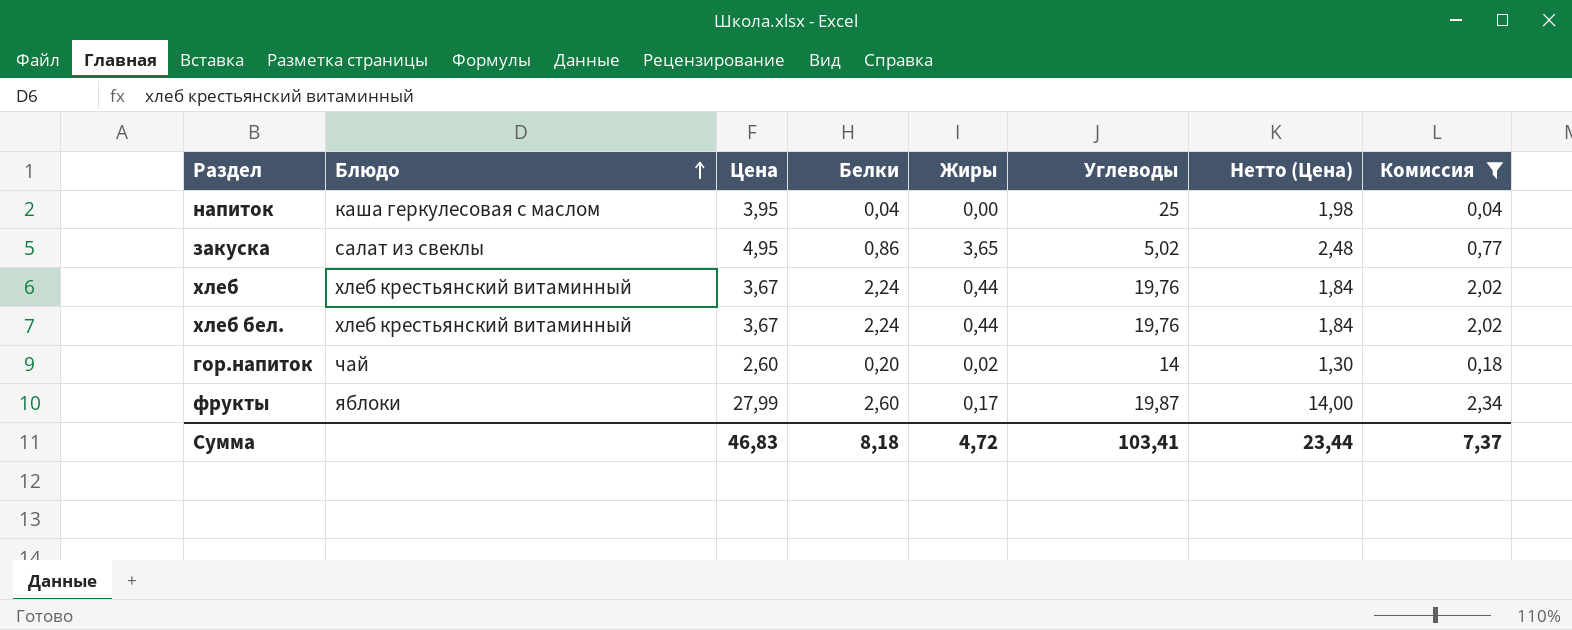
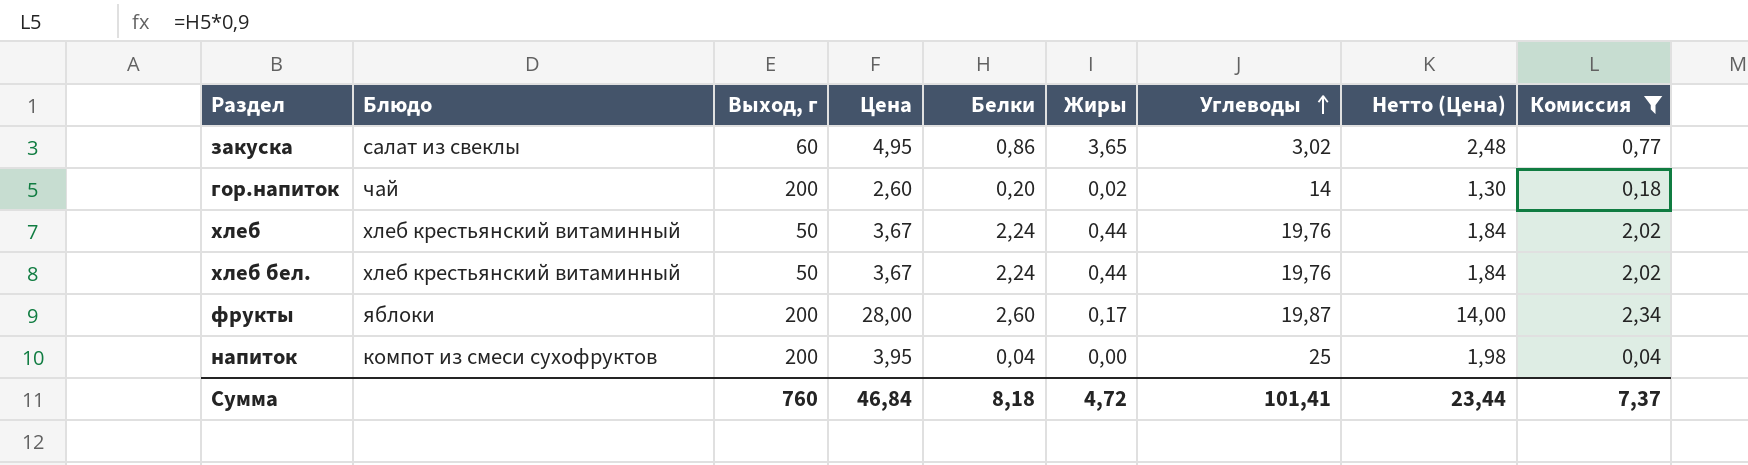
row order: Блюдо ascending -> Углеводы ascending
column Выход, г | position: none -> 3
закуска | Углеводы: 5,02 -> 3,02
фрукты | Цена: 27,99 -> 28,00
напиток | Блюдо: каша геркулесовая с маслом -> компот из смеси сухофруктов
Сумма | Цена: 46,83 -> 46,84
Сумма | Углеводы: 103,41 -> 101,41

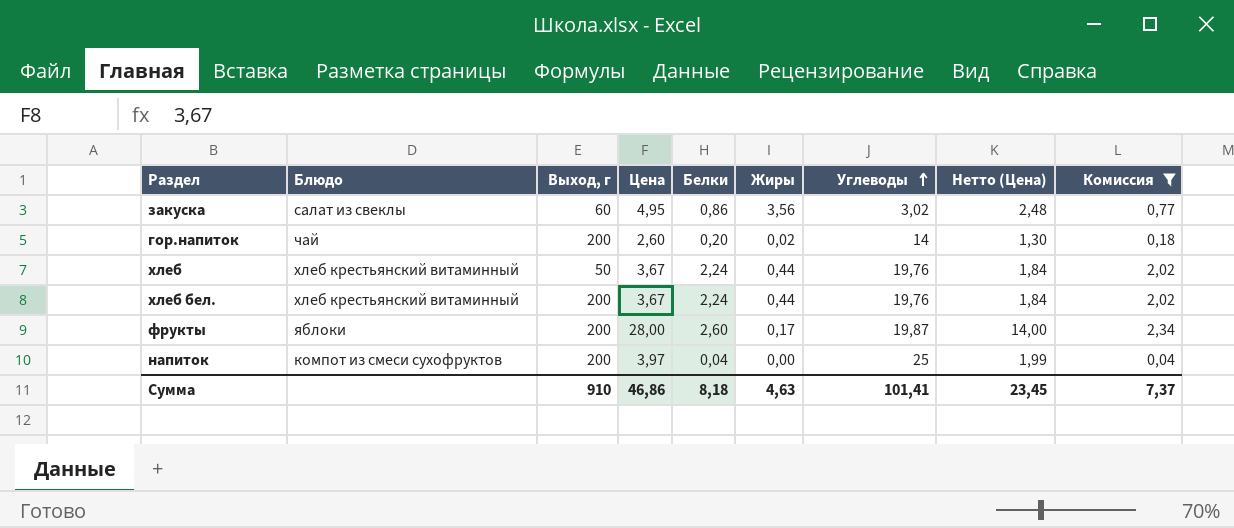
закуска | Жиры: 3,65 -> 3,56
хлеб бел. | Выход, г: 50 -> 200
напиток | Цена: 3,95 -> 3,97
напиток | Нетто (Цена): 1,98 -> 1,99
Сумма | Выход, г: 760 -> 910
Сумма | Цена: 46,84 -> 46,86
Сумма | Жиры: 4,72 -> 4,63
Сумма | Нетто (Цена): 23,44 -> 23,45

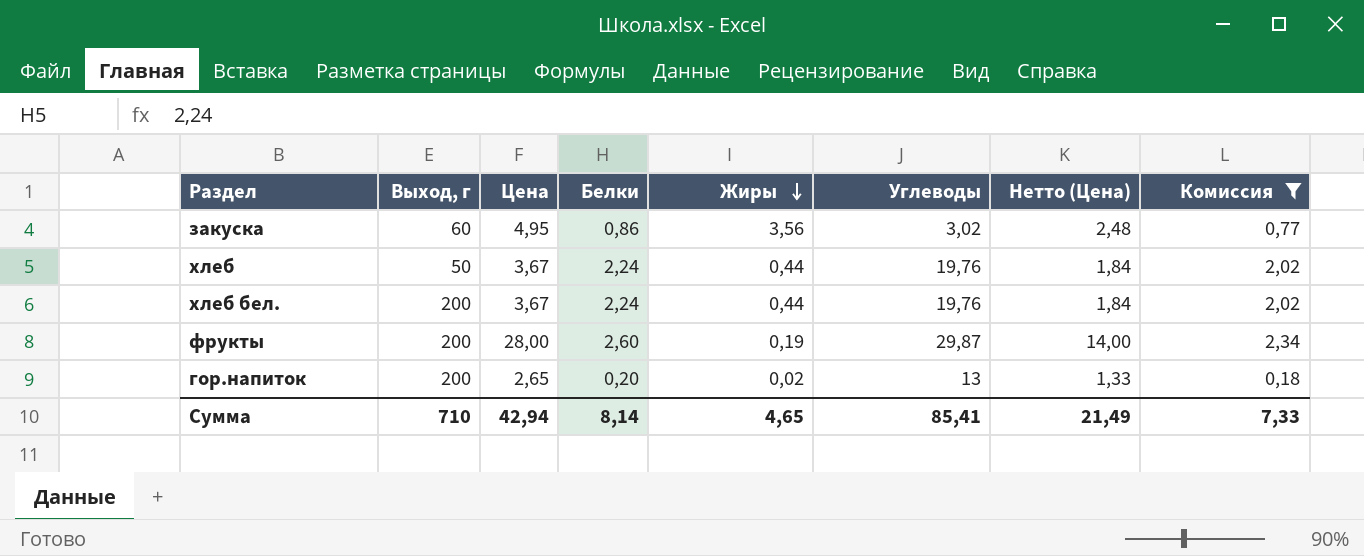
row order: Углеводы ascending -> Жиры descending
column Блюдо | position: 2 -> none
row напиток: компот из смеси сухофруктов | 200 | 3,97 | 0,04 | 0,00 | 25 | 1,99 | 0,04 -> none
фрукты | Жиры: 0,17 -> 0,19
фрукты | Углеводы: 19,87 -> 29,87
гор.напиток | Цена: 2,60 -> 2,65
гор.напиток | Углеводы: 14 -> 13
гор.напиток | Нетто (Цена): 1,30 -> 1,33
Сумма | Выход, г: 910 -> 710
Сумма | Цена: 46,86 -> 42,94
Сумма | Белки: 8,18 -> 8,14
Сумма | Жиры: 4,63 -> 4,65
Сумма | Углеводы: 101,41 -> 85,41
Сумма | Нетто (Цена): 23,45 -> 21,49
Сумма | Комиссия: 7,37 -> 7,33

